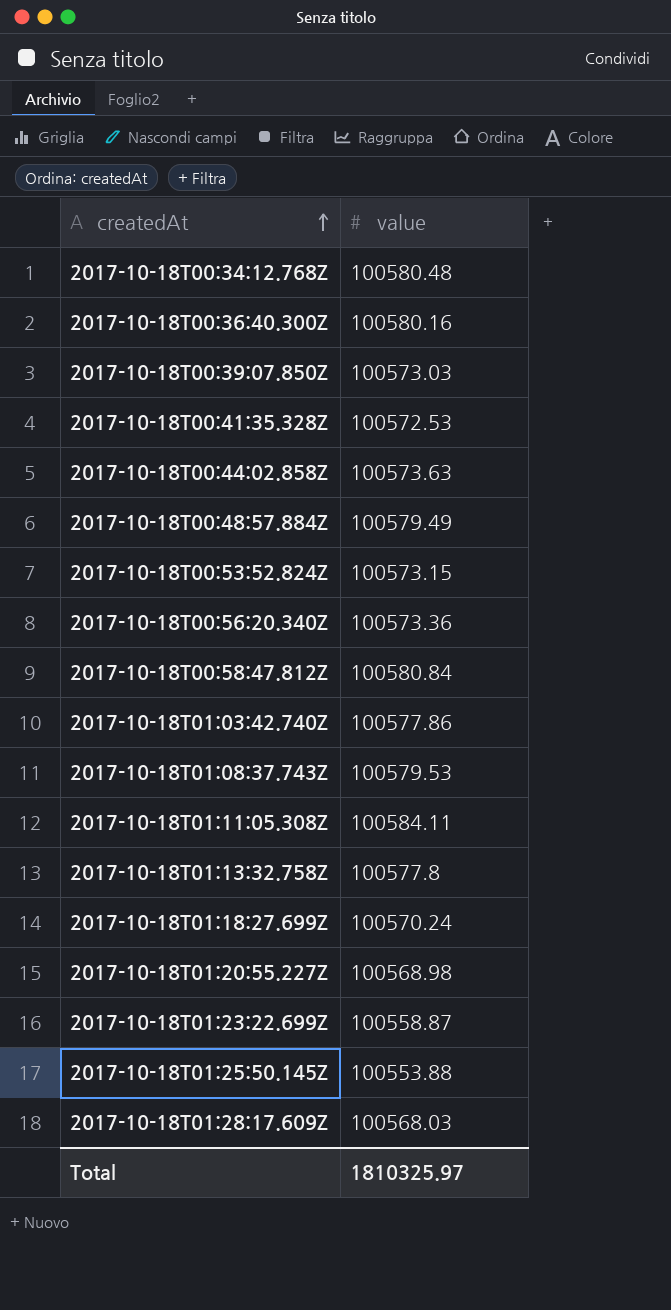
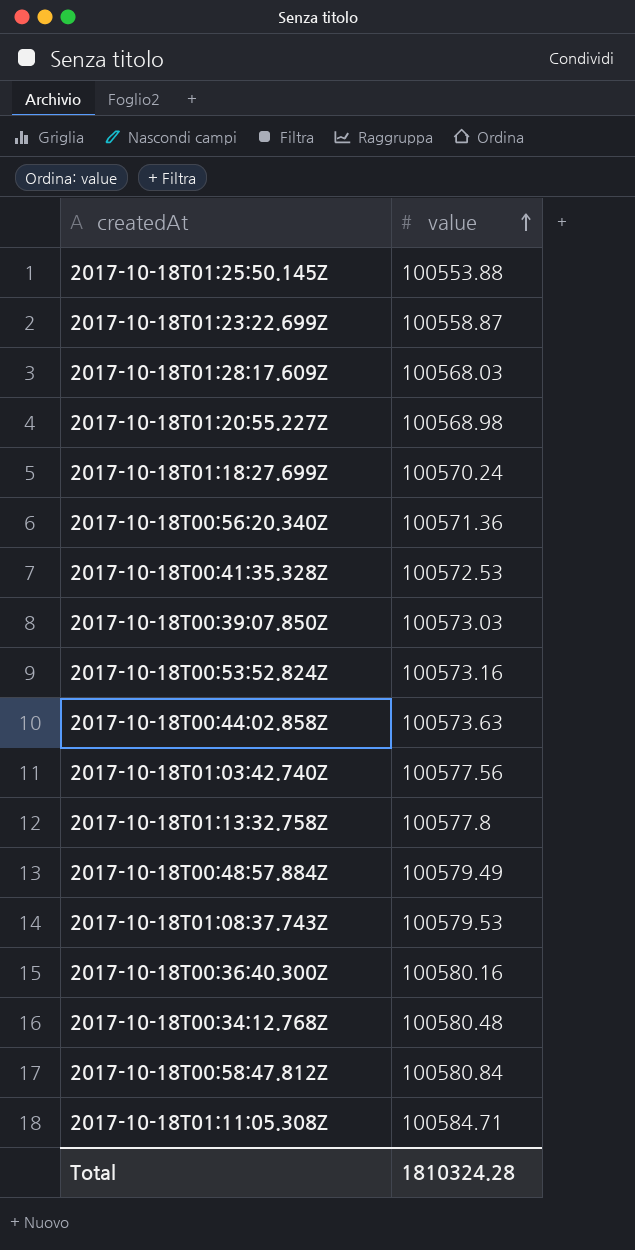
row order: createdAt ascending -> value ascending
2017-10-18T00:56:20.340Z | value: 100573.36 -> 100571.36
2017-10-18T00:53:52.824Z | value: 100573.15 -> 100573.16
2017-10-18T01:03:42.740Z | value: 100577.86 -> 100577.56
2017-10-18T01:11:05.308Z | value: 100584.11 -> 100584.71
Total | value: 1810325.97 -> 1810324.28

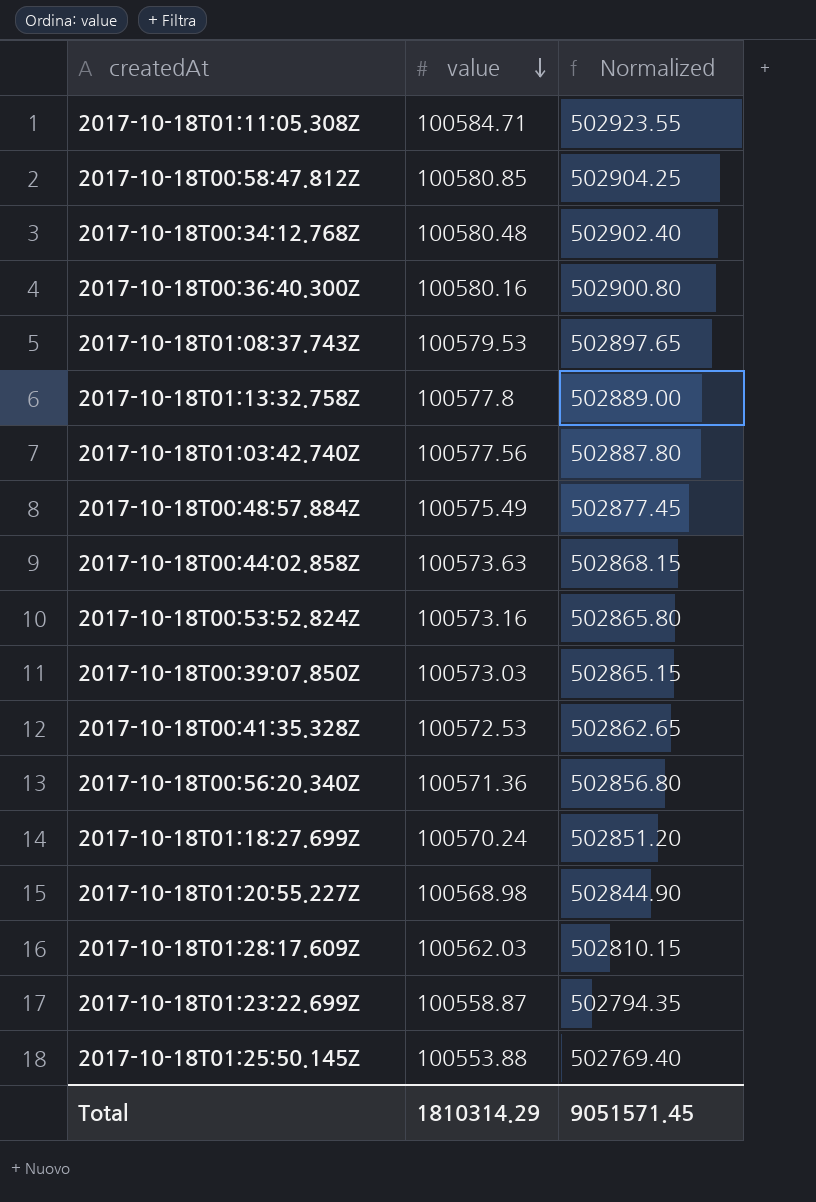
row order: value ascending -> value descending
column Normalized | formula: none -> [value] * 5
2017-10-18T00:58:47.812Z | value: 100580.84 -> 100580.85
2017-10-18T00:48:57.884Z | value: 100579.49 -> 100575.49
2017-10-18T01:28:17.609Z | value: 100568.03 -> 100562.03
Total | value: 1810324.28 -> 1810314.29

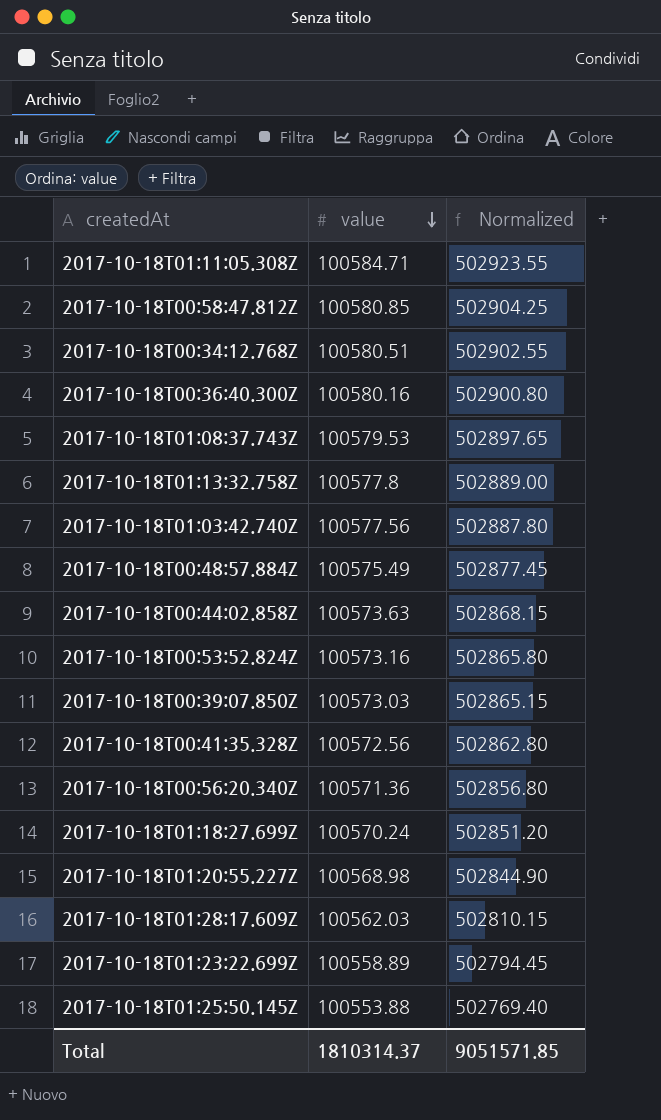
2017-10-18T00:34:12.768Z | value: 100580.48 -> 100580.51
2017-10-18T00:34:12.768Z | Normalized: 502902.40 -> 502902.55
2017-10-18T00:41:35.328Z | value: 100572.53 -> 100572.56
2017-10-18T00:41:35.328Z | Normalized: 502862.65 -> 502862.80
2017-10-18T01:23:22.699Z | value: 100558.87 -> 100558.89
2017-10-18T01:23:22.699Z | Normalized: 502794.35 -> 502794.45
Total | value: 1810314.29 -> 1810314.37
Total | Normalized: 9051571.45 -> 9051571.85

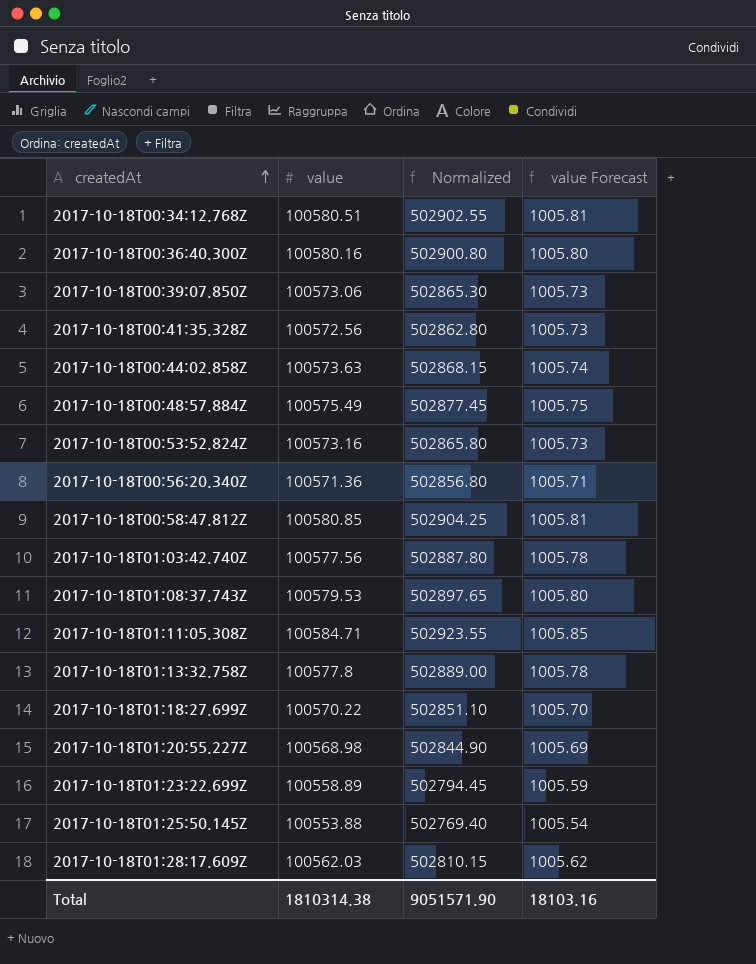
row order: value descending -> createdAt ascending
column value Forecast | formula: none -> [value] * 0.01
2017-10-18T00:39:07.850Z | value: 100573.03 -> 100573.06
2017-10-18T00:39:07.850Z | Normalized: 502865.15 -> 502865.30
2017-10-18T01:18:27.699Z | value: 100570.24 -> 100570.22
2017-10-18T01:18:27.699Z | Normalized: 502851.20 -> 502851.10
Total | value: 1810314.37 -> 1810314.38
Total | Normalized: 9051571.85 -> 9051571.90

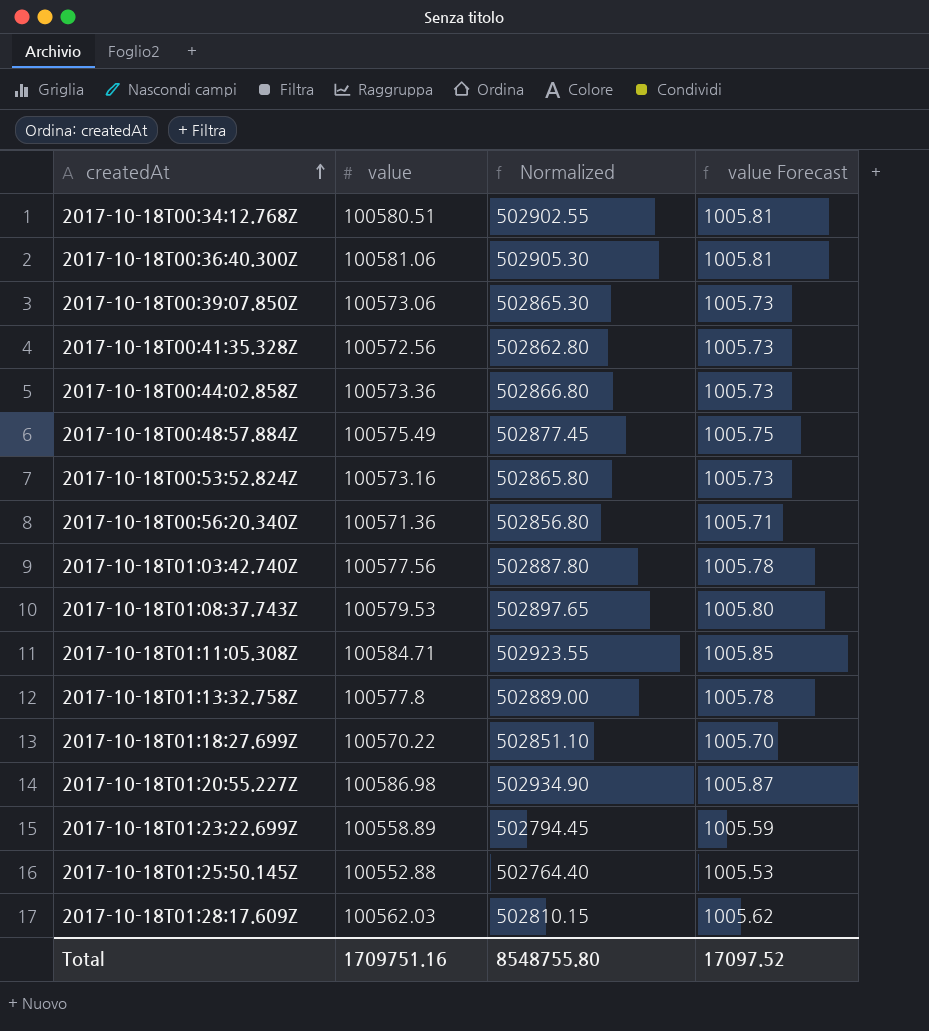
row 2017-10-18T00:58:47.812Z: 100580.85 | 502904.25 | 1005.81 -> none
2017-10-18T00:36:40.300Z | value: 100580.16 -> 100581.06
2017-10-18T00:36:40.300Z | Normalized: 502900.80 -> 502905.30
2017-10-18T00:36:40.300Z | value Forecast: 1005.80 -> 1005.81
2017-10-18T00:44:02.858Z | value: 100573.63 -> 100573.36
2017-10-18T00:44:02.858Z | Normalized: 502868.15 -> 502866.80
2017-10-18T00:44:02.858Z | value Forecast: 1005.74 -> 1005.73
2017-10-18T01:20:55.227Z | value: 100568.98 -> 100586.98
2017-10-18T01:20:55.227Z | Normalized: 502844.90 -> 502934.90
2017-10-18T01:20:55.227Z | value Forecast: 1005.69 -> 1005.87
2017-10-18T01:25:50.145Z | value: 100553.88 -> 100552.88
2017-10-18T01:25:50.145Z | Normalized: 502769.40 -> 502764.40
2017-10-18T01:25:50.145Z | value Forecast: 1005.54 -> 1005.53
Total | value: 1810314.38 -> 1709751.16
Total | Normalized: 9051571.90 -> 8548755.80
Total | value Forecast: 18103.16 -> 17097.52

